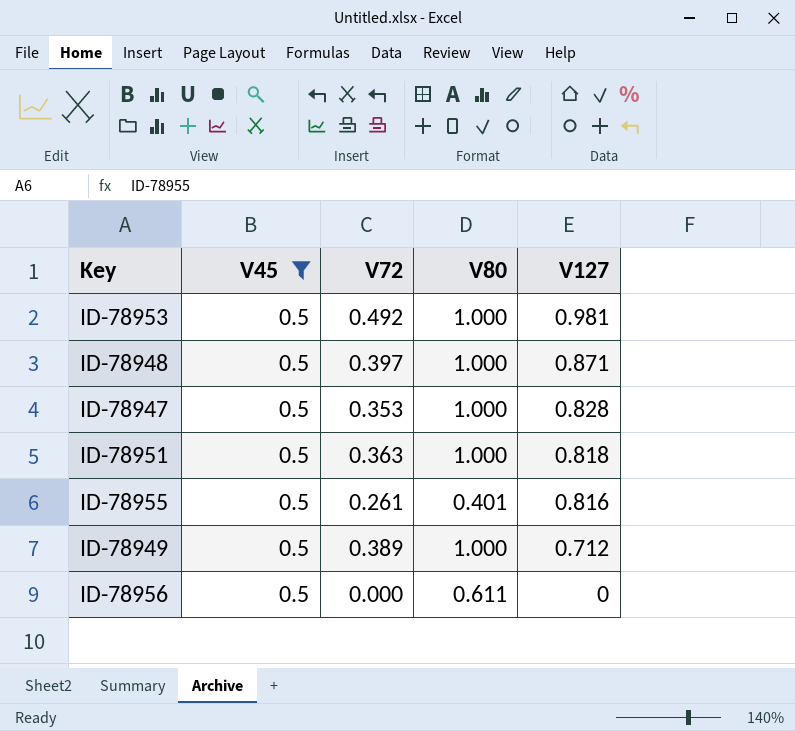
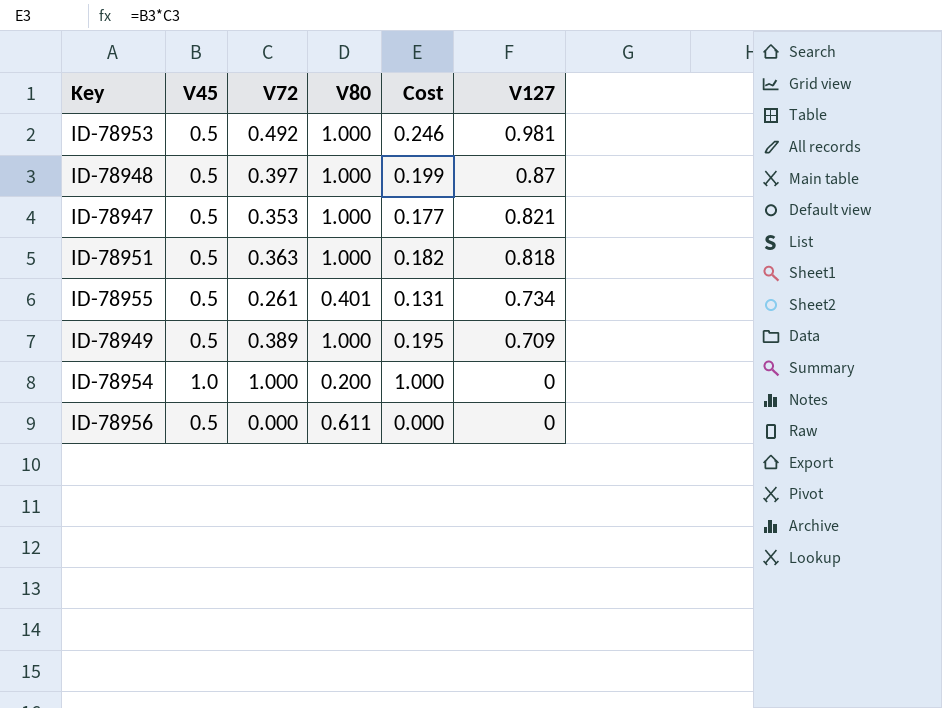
filter: V45 = 0.5 -> none
column Cost | formula: none -> [V45] * [V72]
ID-78948 | V127: 0.871 -> 0.87
ID-78947 | V127: 0.828 -> 0.821
ID-78955 | V127: 0.816 -> 0.734
ID-78949 | V127: 0.712 -> 0.709

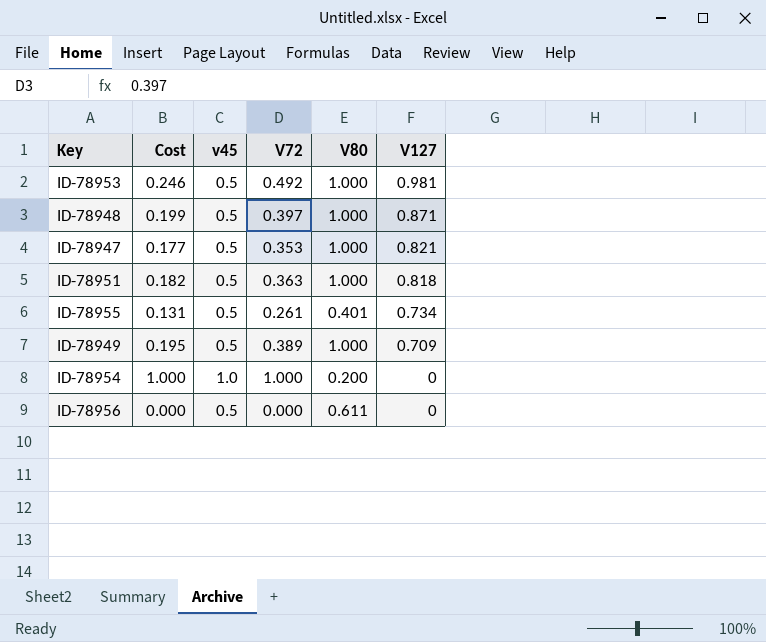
column Cost | position: 5 -> 2
column name: V45 -> v45
ID-78948 | V127: 0.87 -> 0.871

